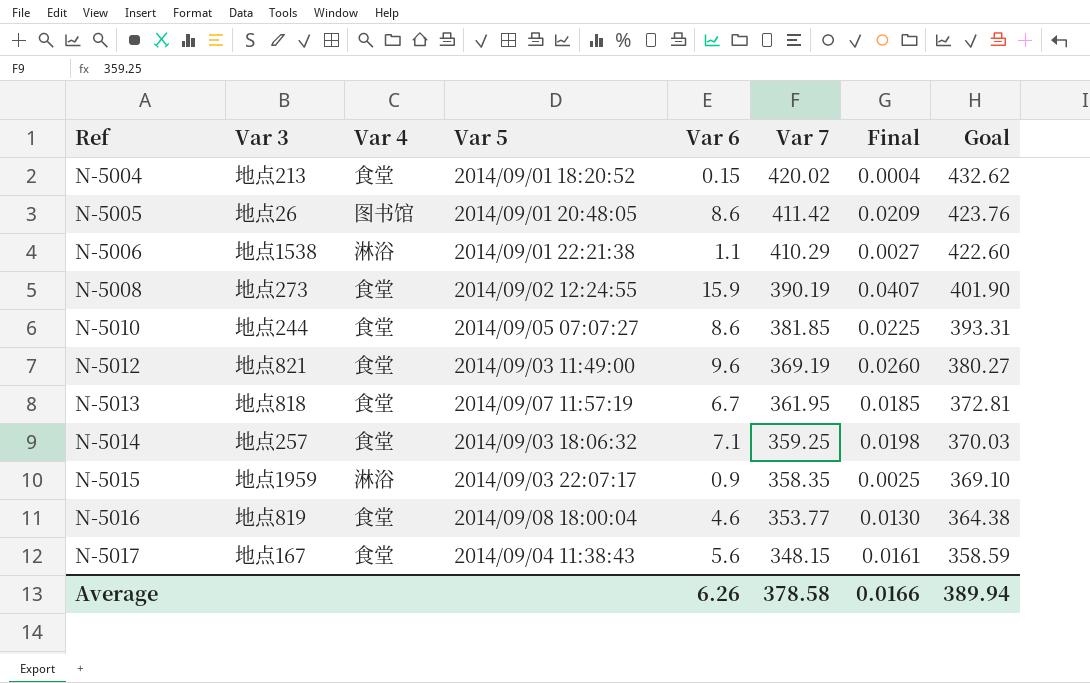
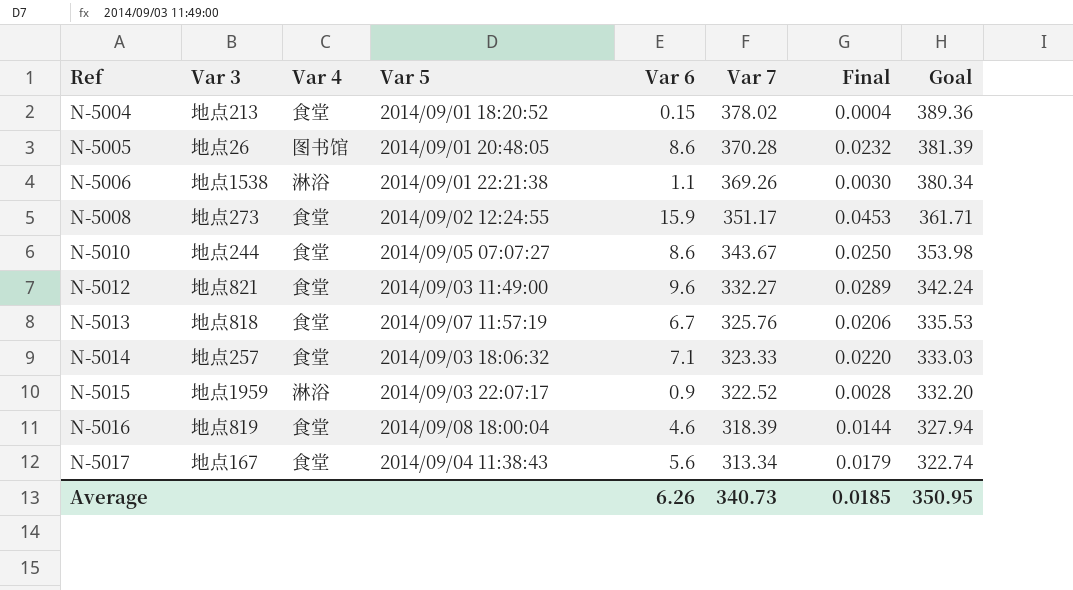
N-5004 | Var 7: 420.02 -> 378.02
N-5004 | Goal: 432.62 -> 389.36
N-5005 | Var 7: 411.42 -> 370.28
N-5005 | Final: 0.0209 -> 0.0232
N-5005 | Goal: 423.76 -> 381.39
N-5006 | Var 7: 410.29 -> 369.26
N-5006 | Final: 0.0027 -> 0.0030
N-5006 | Goal: 422.60 -> 380.34
N-5008 | Var 7: 390.19 -> 351.17
N-5008 | Final: 0.0407 -> 0.0453
N-5008 | Goal: 401.90 -> 361.71
N-5010 | Var 7: 381.85 -> 343.67
N-5010 | Final: 0.0225 -> 0.0250
N-5010 | Goal: 393.31 -> 353.98
N-5012 | Var 7: 369.19 -> 332.27
N-5012 | Final: 0.0260 -> 0.0289
N-5012 | Goal: 380.27 -> 342.24
N-5013 | Var 7: 361.95 -> 325.76
N-5013 | Final: 0.0185 -> 0.0206
N-5013 | Goal: 372.81 -> 335.53
N-5014 | Var 7: 359.25 -> 323.33
N-5014 | Final: 0.0198 -> 0.0220
N-5014 | Goal: 370.03 -> 333.03
N-5015 | Var 7: 358.35 -> 322.52
N-5015 | Final: 0.0025 -> 0.0028
N-5015 | Goal: 369.10 -> 332.20
N-5016 | Var 7: 353.77 -> 318.39
N-5016 | Final: 0.0130 -> 0.0144
N-5016 | Goal: 364.38 -> 327.94
N-5017 | Var 7: 348.15 -> 313.34
N-5017 | Final: 0.0161 -> 0.0179
N-5017 | Goal: 358.59 -> 322.74
Average | Var 7: 378.58 -> 340.73
Average | Final: 0.0166 -> 0.0185
Average | Goal: 389.94 -> 350.95

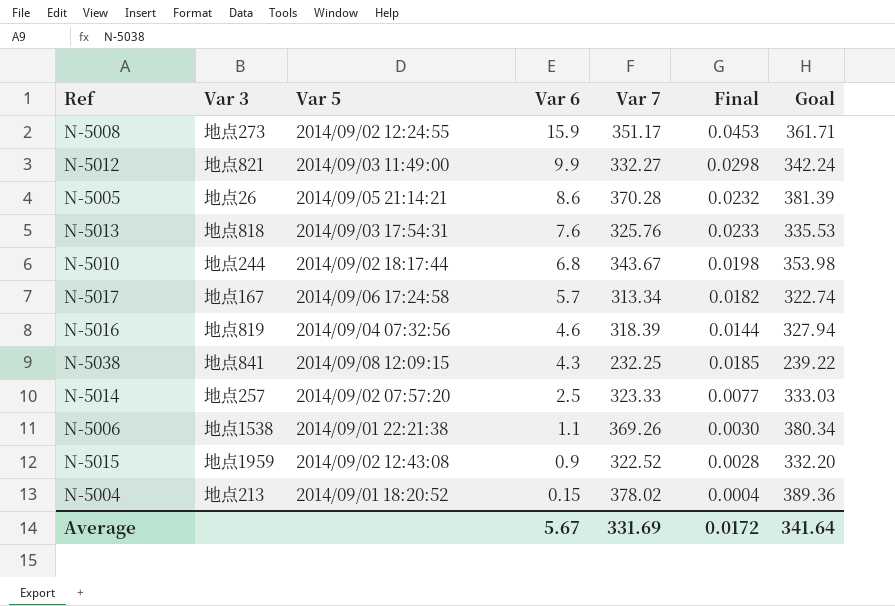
row order: Ref ascending -> Var 6 descending
column Var 4 | position: 3 -> none
N-5012 | Var 6: 9.6 -> 9.9
N-5012 | Final: 0.0289 -> 0.0298
N-5005 | Var 5: 2014/09/01 20:48:05 -> 2014/09/05 21:14:21
N-5013 | Var 5: 2014/09/07 11:57:19 -> 2014/09/03 17:54:31
N-5013 | Var 6: 6.7 -> 7.6
N-5013 | Final: 0.0206 -> 0.0233
N-5010 | Var 5: 2014/09/05 07:07:27 -> 2014/09/02 18:17:44
N-5010 | Var 6: 8.6 -> 6.8
N-5010 | Final: 0.0250 -> 0.0198
N-5017 | Var 5: 2014/09/04 11:38:43 -> 2014/09/06 17:24:58
N-5017 | Var 6: 5.6 -> 5.7
N-5017 | Final: 0.0179 -> 0.0182
N-5016 | Var 5: 2014/09/08 18:00:04 -> 2014/09/04 07:32:56
row N-5038: none -> 地点841 | 2014/09/08 12:09:15 | 4.3 | 232.25 | 0.0185 | 239.22
N-5014 | Var 5: 2014/09/03 18:06:32 -> 2014/09/02 07:57:20
N-5014 | Var 6: 7.1 -> 2.5
N-5014 | Final: 0.0220 -> 0.0077
N-5015 | Var 5: 2014/09/03 22:07:17 -> 2014/09/02 12:43:08
Average | Var 6: 6.26 -> 5.67
Average | Var 7: 340.73 -> 331.69
Average | Final: 0.0185 -> 0.0172
Average | Goal: 350.95 -> 341.64

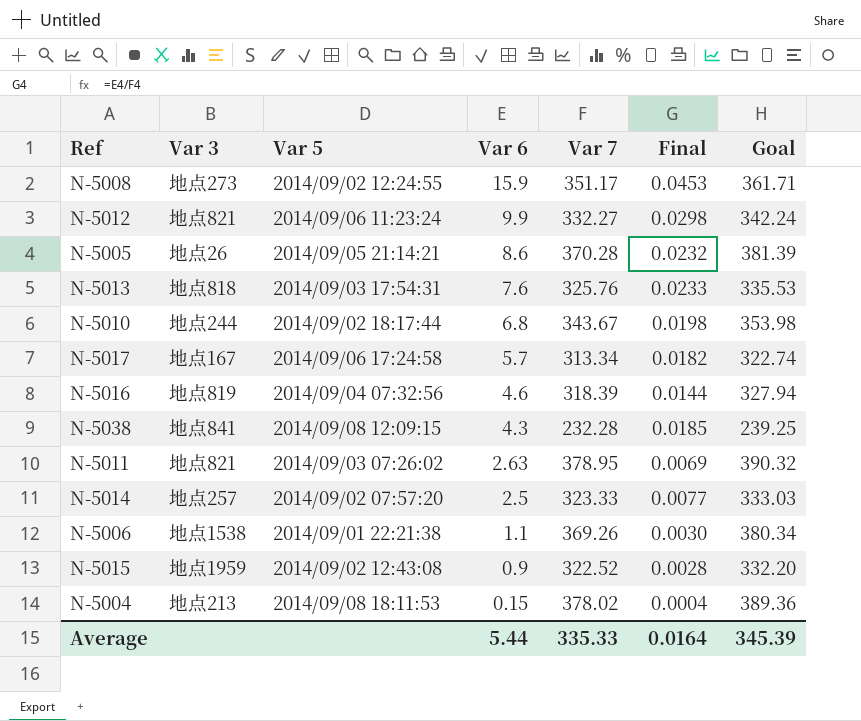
N-5012 | Var 5: 2014/09/03 11:49:00 -> 2014/09/06 11:23:24
N-5038 | Var 7: 232.25 -> 232.28
N-5038 | Goal: 239.22 -> 239.25
row N-5011: none -> 地点821 | 2014/09/03 07:26:02 | 2.63 | 378.95 | 0.0069 | 390.32
N-5004 | Var 5: 2014/09/01 18:20:52 -> 2014/09/08 18:11:53
Average | Var 6: 5.67 -> 5.44
Average | Var 7: 331.69 -> 335.33
Average | Final: 0.0172 -> 0.0164
Average | Goal: 341.64 -> 345.39

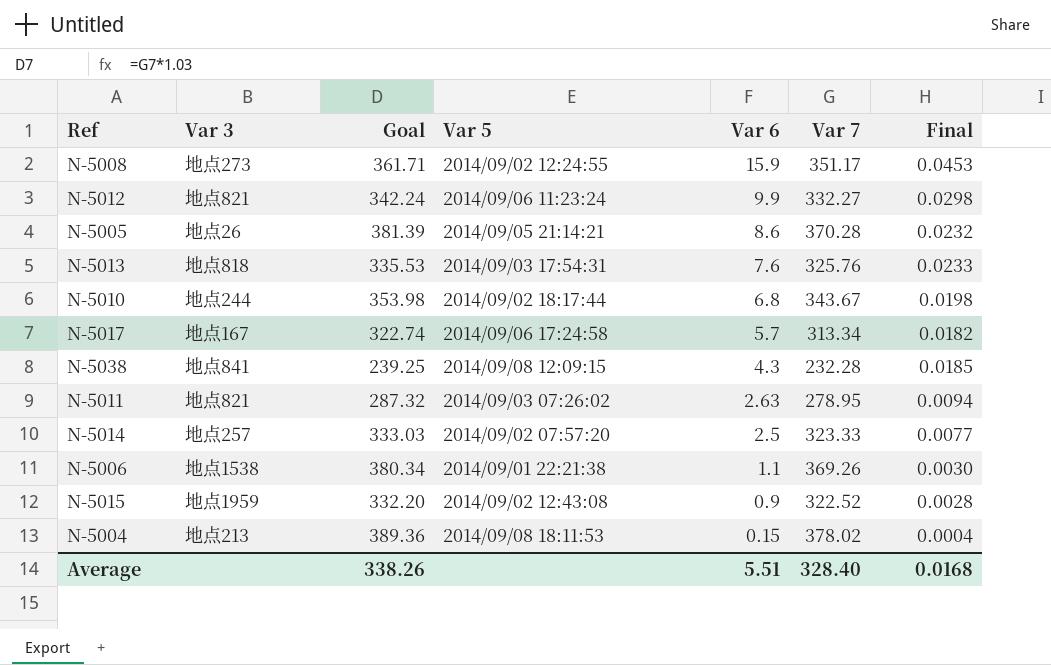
column Goal | position: 7 -> 3
row N-5016: 地点819 | 2014/09/04 07:32:56 | 4.6 | 318.39 | 0.0144 | 327.94 -> none
N-5011 | Goal: 390.32 -> 287.32
N-5011 | Var 7: 378.95 -> 278.95
N-5011 | Final: 0.0069 -> 0.0094
Average | Goal: 345.39 -> 338.26
Average | Var 6: 5.44 -> 5.51
Average | Var 7: 335.33 -> 328.40
Average | Final: 0.0164 -> 0.0168

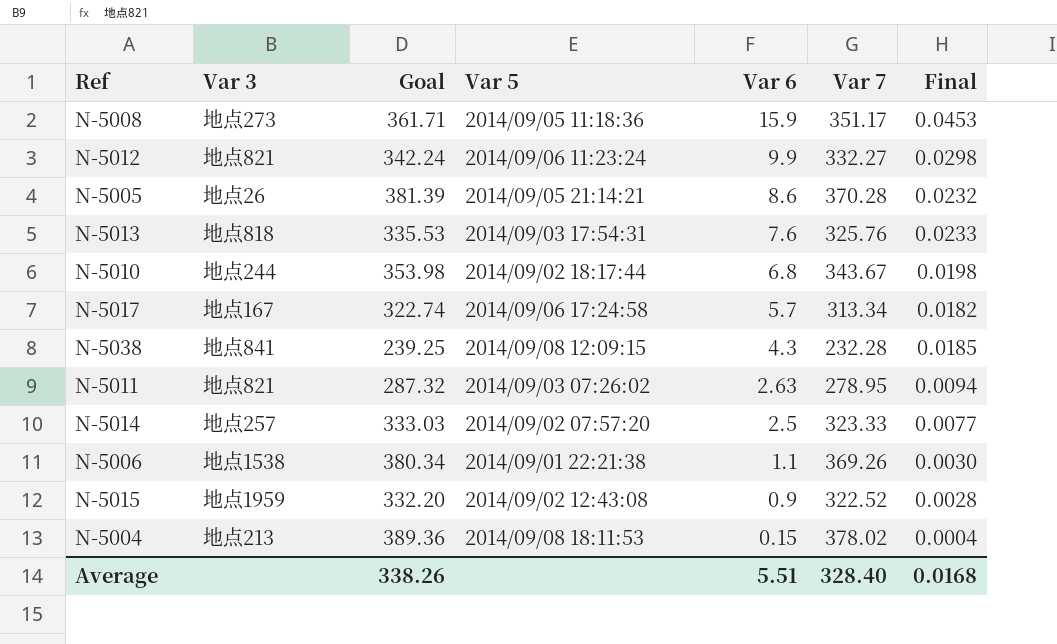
N-5008 | Var 5: 2014/09/02 12:24:55 -> 2014/09/05 11:18:36

